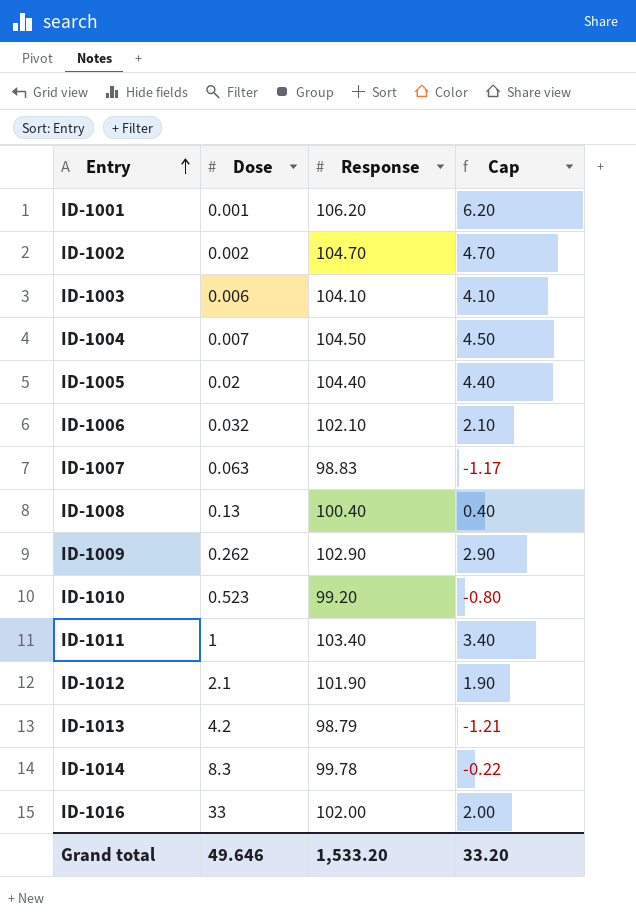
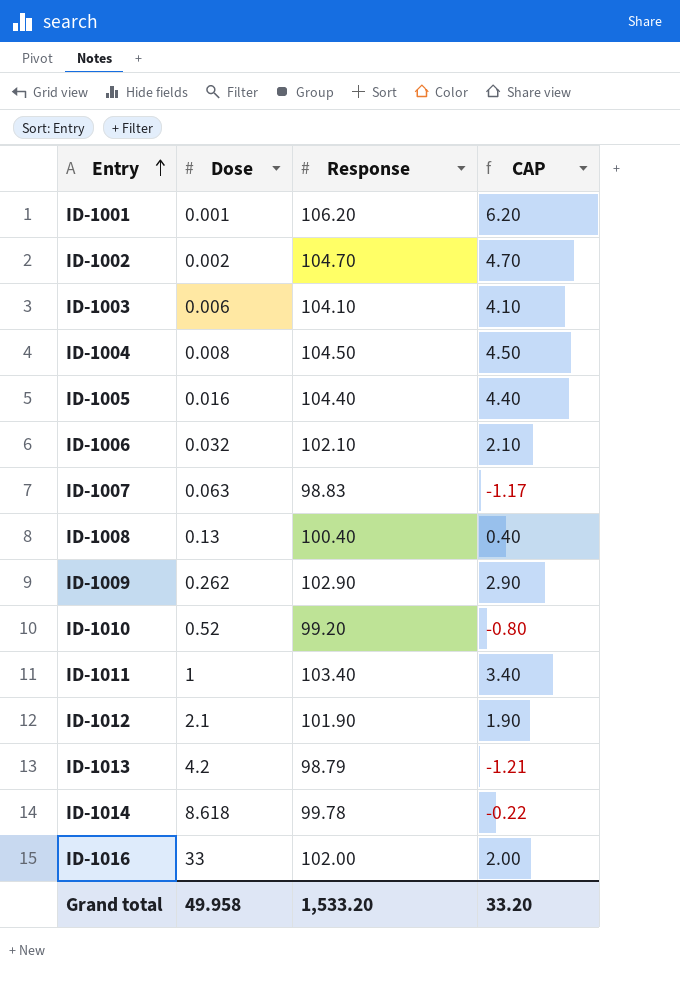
column name: Cap -> CAP
ID-1004 | Dose: 0.007 -> 0.008
ID-1005 | Dose: 0.02 -> 0.016
ID-1010 | Dose: 0.523 -> 0.52
ID-1014 | Dose: 8.3 -> 8.618
Grand total | Dose: 49.646 -> 49.958

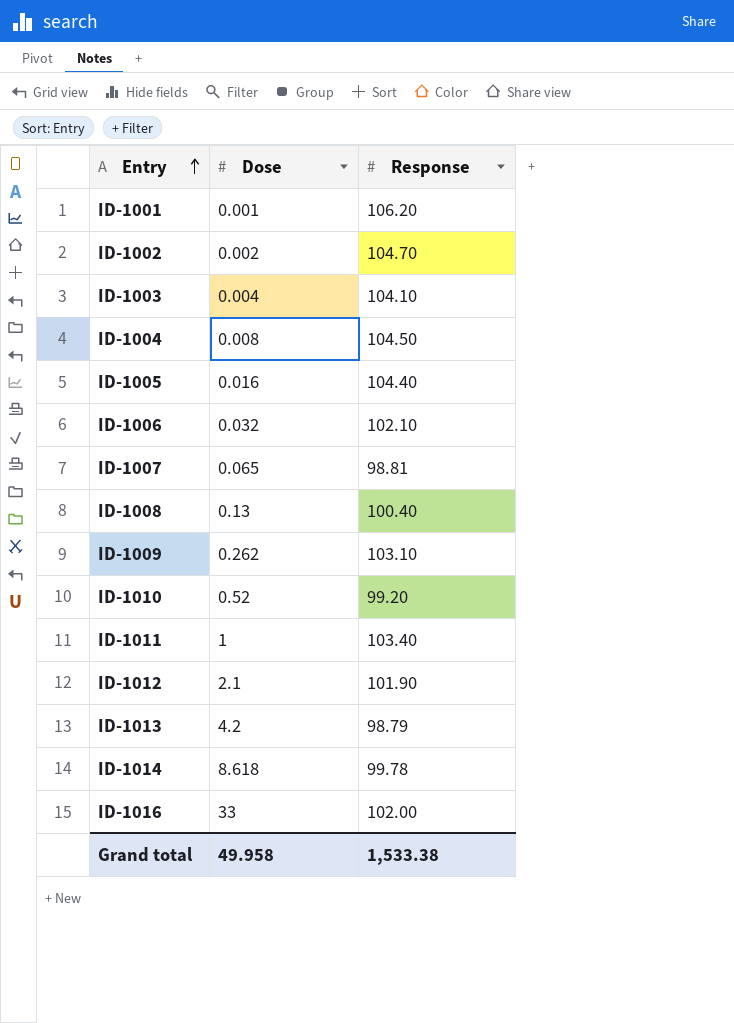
column CAP | formula: [Response] - 100 -> none
ID-1003 | Dose: 0.006 -> 0.004
ID-1007 | Dose: 0.063 -> 0.065
ID-1007 | Response: 98.83 -> 98.81
ID-1009 | Response: 102.90 -> 103.10
Grand total | Response: 1,533.20 -> 1,533.38

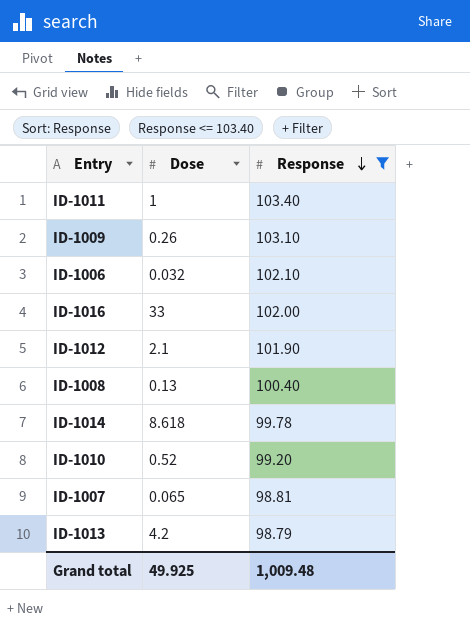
filter: none -> Response <= 103.40
row order: Entry ascending -> Response descending
ID-1009 | Dose: 0.262 -> 0.26
Grand total | Dose: 49.958 -> 49.925
Grand total | Response: 1,533.38 -> 1,009.48

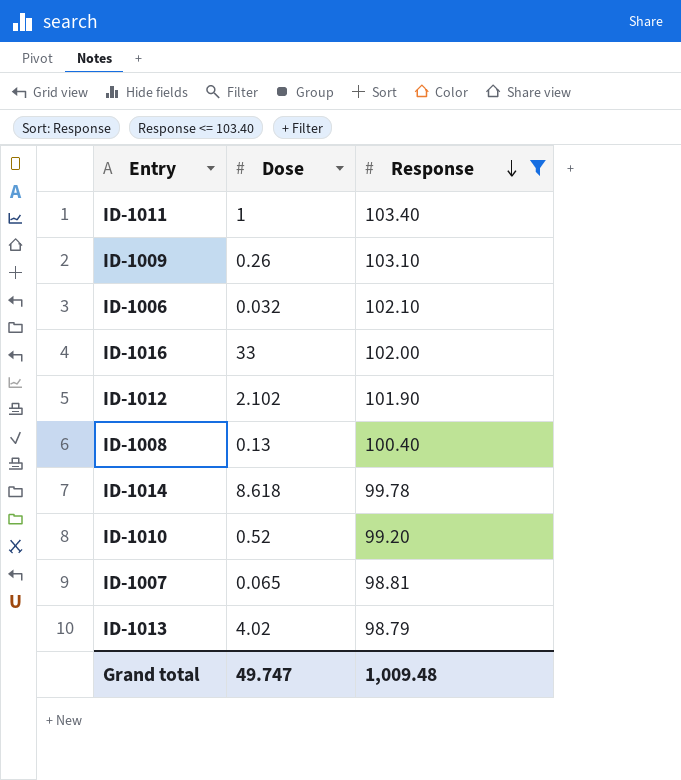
ID-1012 | Dose: 2.1 -> 2.102
ID-1013 | Dose: 4.2 -> 4.02
Grand total | Dose: 49.925 -> 49.747

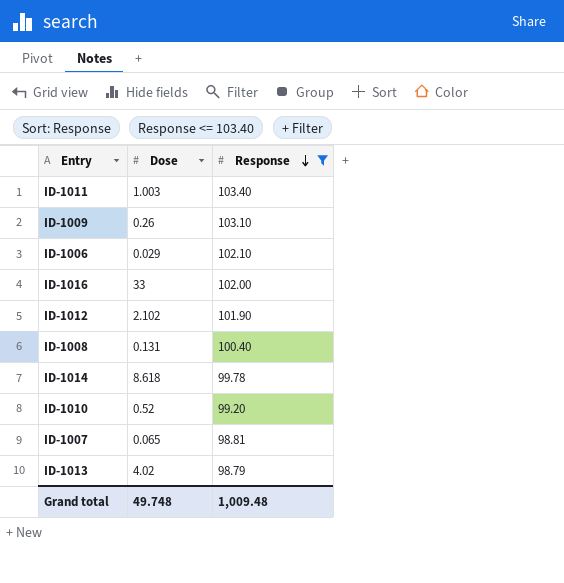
ID-1011 | Dose: 1 -> 1.003
ID-1006 | Dose: 0.032 -> 0.029
ID-1008 | Dose: 0.13 -> 0.131
Grand total | Dose: 49.747 -> 49.748

